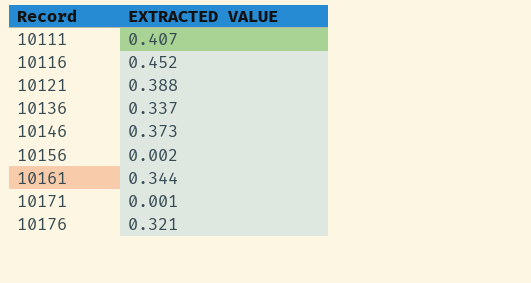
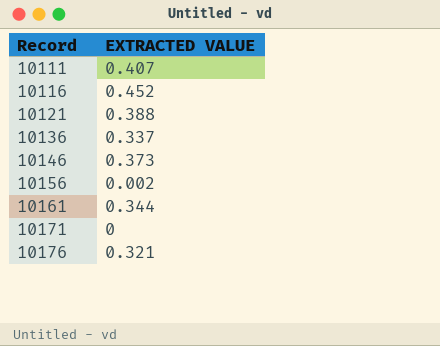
10171 | EXTRACTED VALUE: 0.001 -> 0

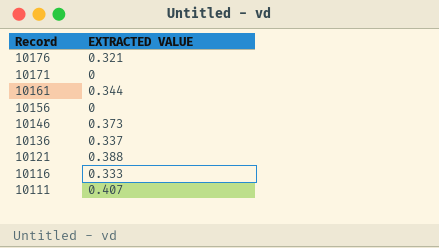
row order: Record ascending -> Record descending
10156 | EXTRACTED VALUE: 0.002 -> 0
10116 | EXTRACTED VALUE: 0.452 -> 0.333

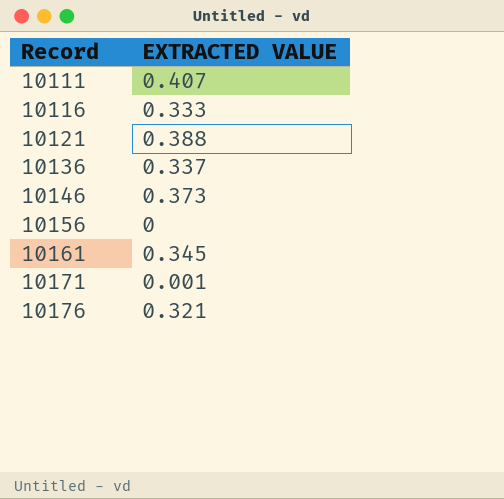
row order: Record descending -> Record ascending
10161 | EXTRACTED VALUE: 0.344 -> 0.345
10171 | EXTRACTED VALUE: 0 -> 0.001

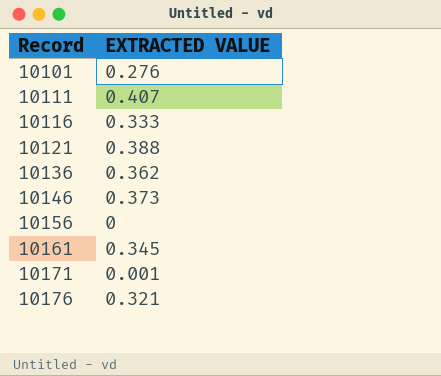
row 10101: none -> 0.276
10136 | EXTRACTED VALUE: 0.337 -> 0.362

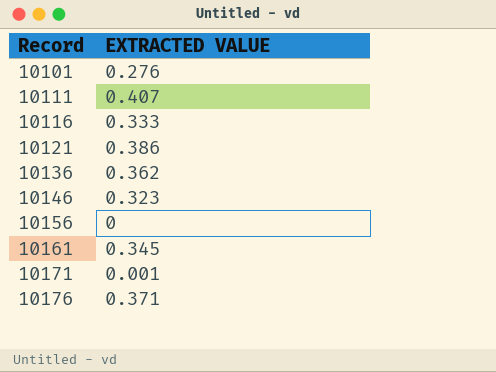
10121 | EXTRACTED VALUE: 0.388 -> 0.386
10146 | EXTRACTED VALUE: 0.373 -> 0.323
10176 | EXTRACTED VALUE: 0.321 -> 0.371

